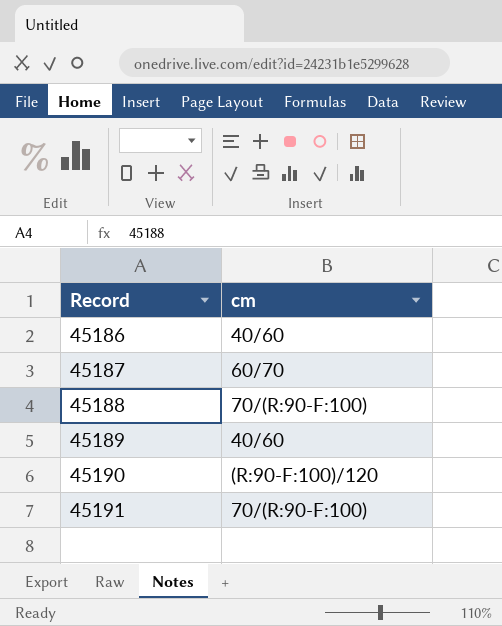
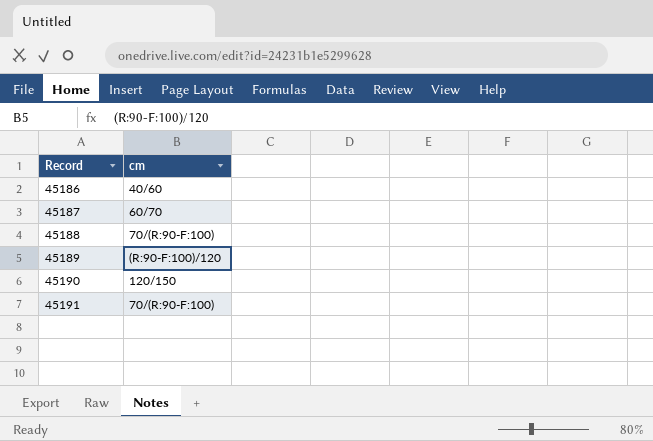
45189 | cm: 40/60 -> (R:90-F:100)/120
45190 | cm: (R:90-F:100)/120 -> 120/150

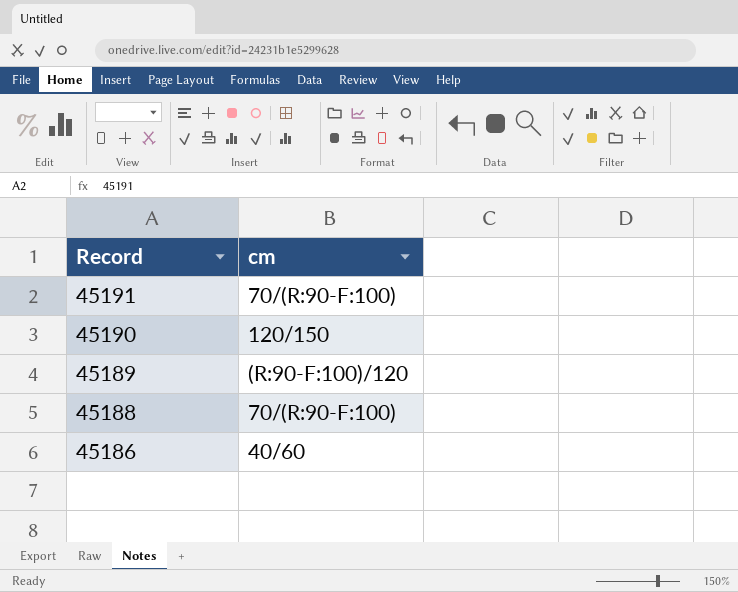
row order: Record ascending -> Record descending
row 45187: 60/70 -> none

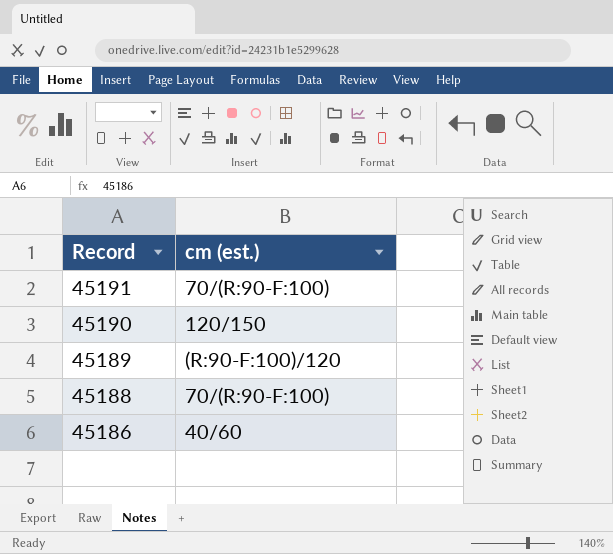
column name: cm -> cm (est.)

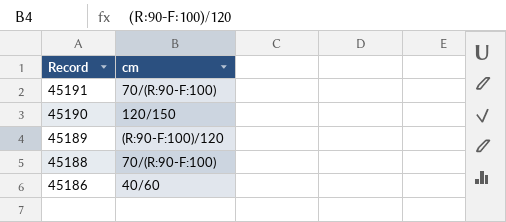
column name: cm (est.) -> cm

